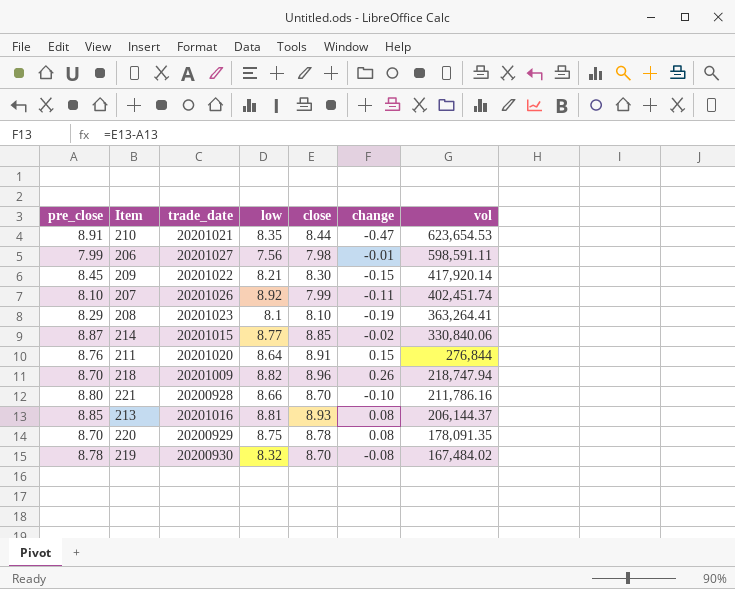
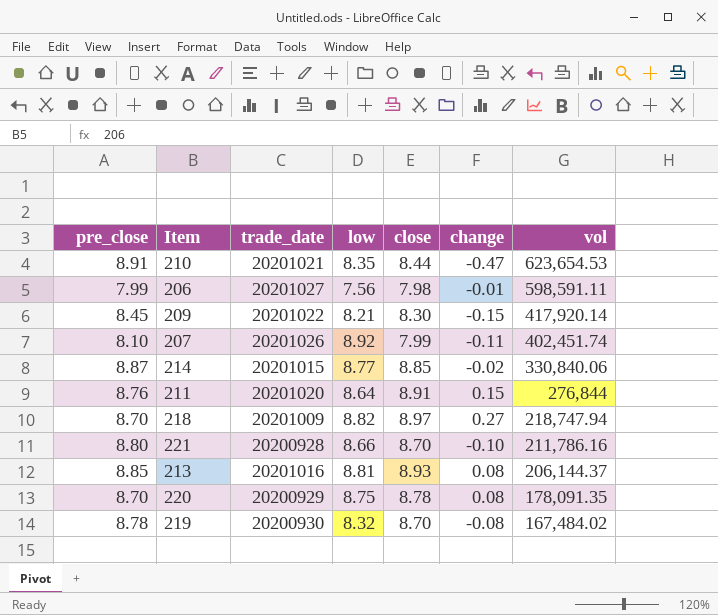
row 208: 8.29 | 20201023 | 8.1 | 8.10 | -0.19 | 363,264.41 -> none
218 | close: 8.96 -> 8.97
218 | change: 0.26 -> 0.27

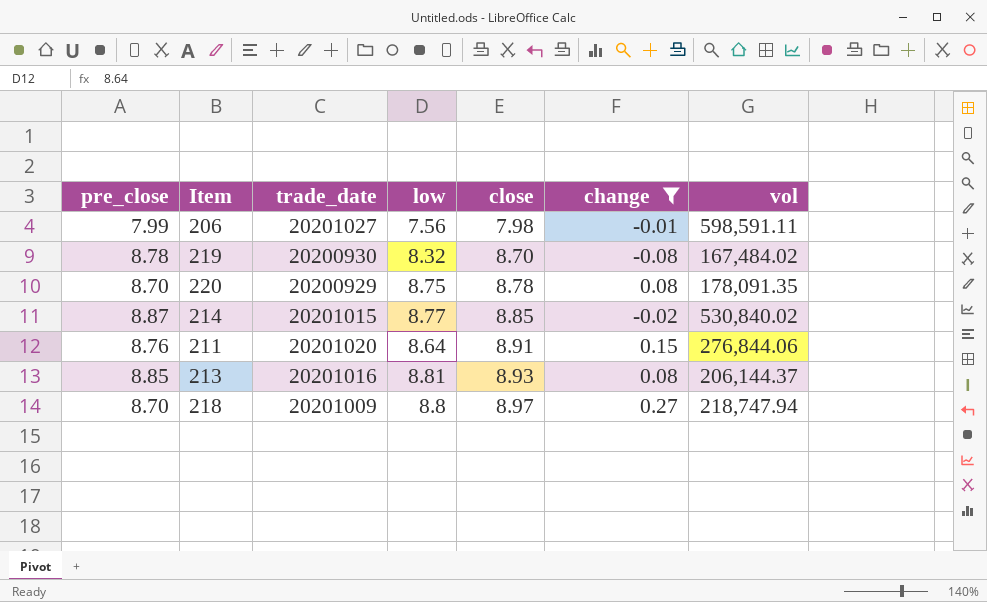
filter: none -> change >= -0.08
row order: vol descending -> close ascending
214 | vol: 330,840.06 -> 530,840.02
211 | vol: 276,844 -> 276,844.06
218 | low: 8.82 -> 8.8

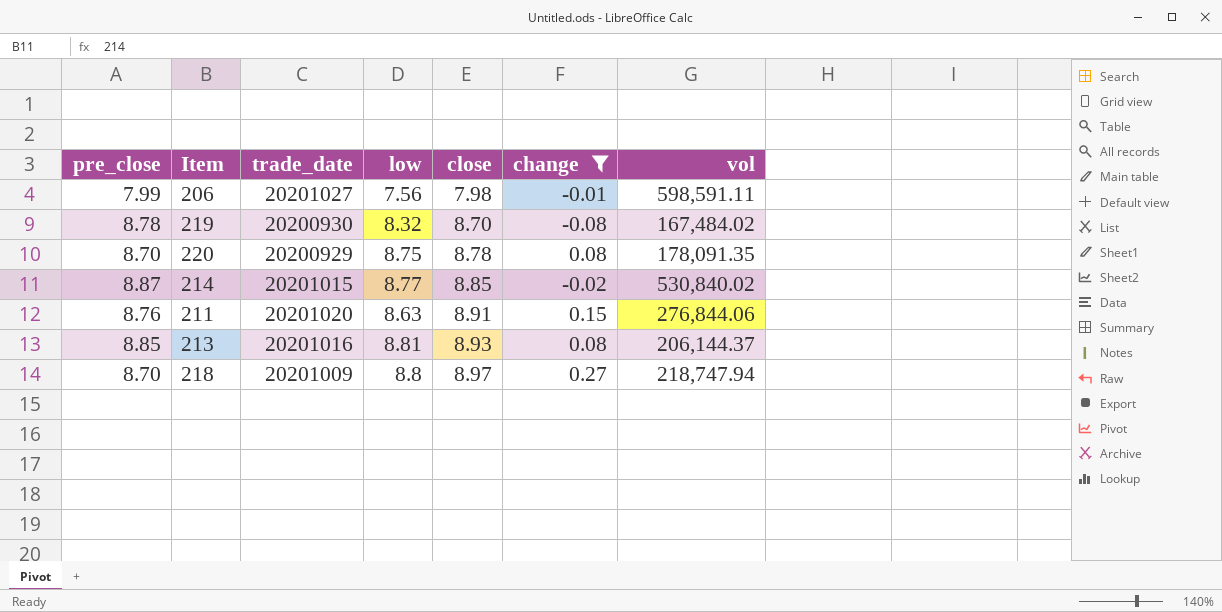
211 | low: 8.64 -> 8.63

